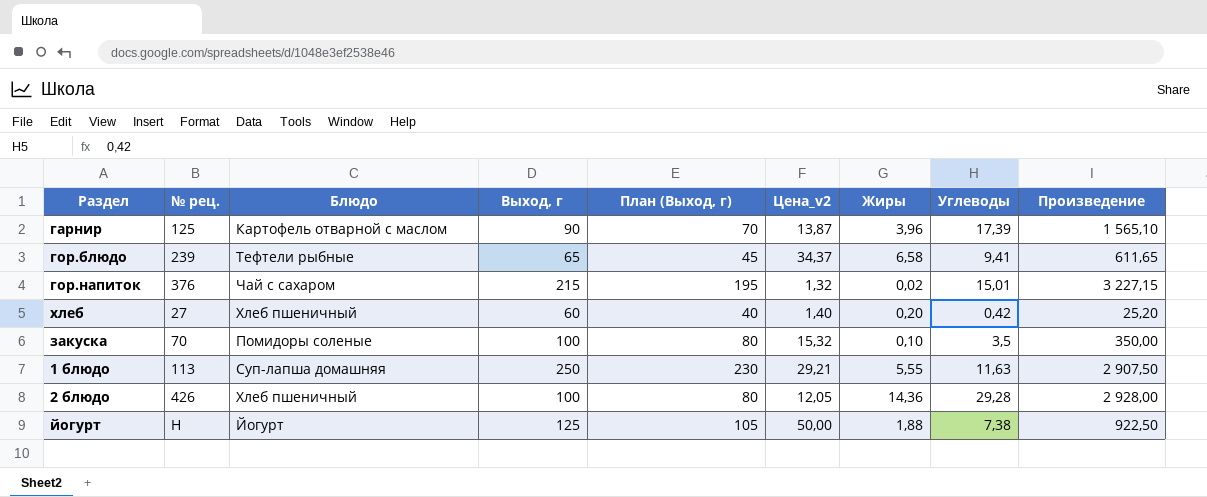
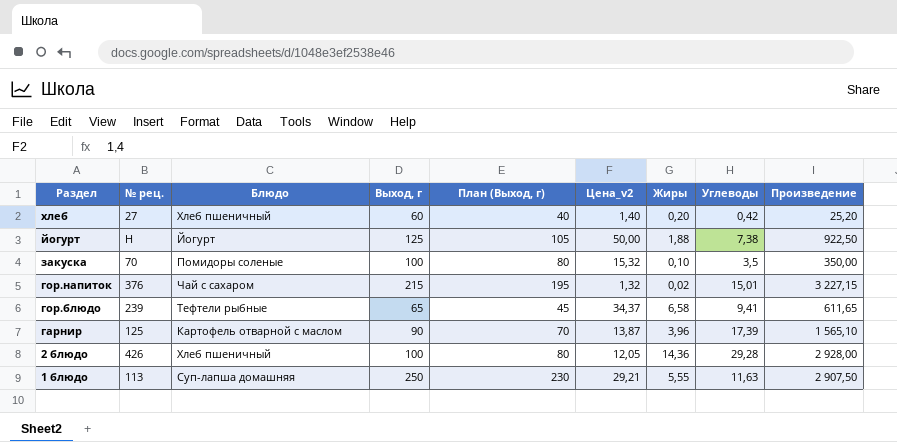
row order: none -> Раздел descending

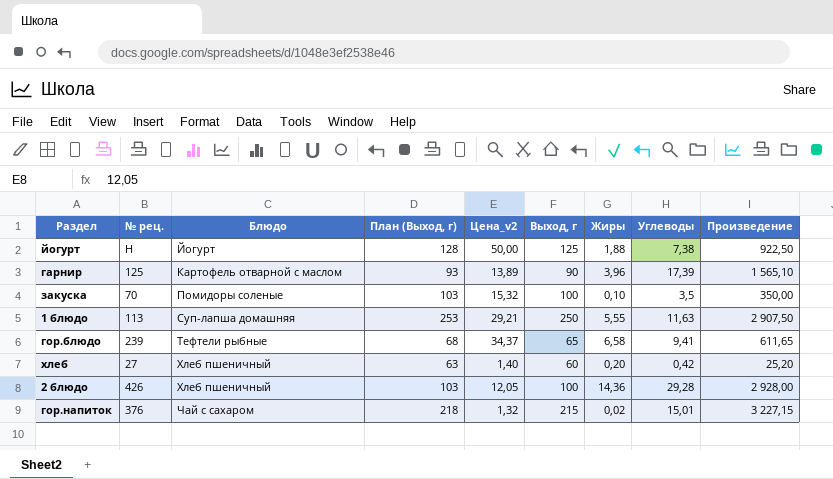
row order: Раздел descending -> Блюдо ascending
column План (Выход, г) | formula: [Выход, г] - 20 -> [Выход, г] + 3
column Выход, г | position: 4 -> 6
гарнир | Цена_v2: 13,87 -> 13,89

